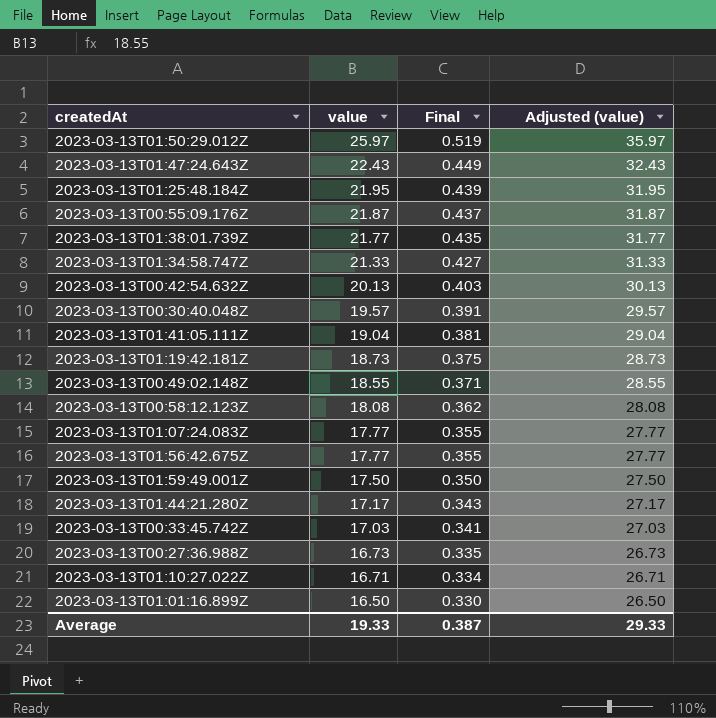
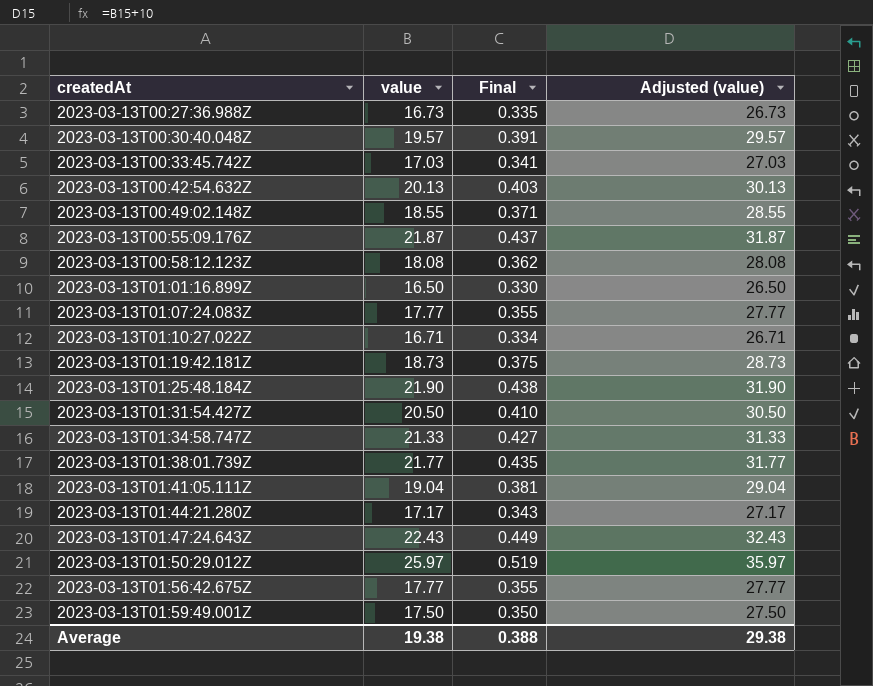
row order: value descending -> createdAt ascending
2023-03-13T01:25:48.184Z | value: 21.95 -> 21.90
2023-03-13T01:25:48.184Z | Final: 0.439 -> 0.438
2023-03-13T01:25:48.184Z | Adjusted (value): 31.95 -> 31.90
row 2023-03-13T01:31:54.427Z: none -> 20.50 | 0.410 | 30.50
Average | value: 19.33 -> 19.38
Average | Final: 0.387 -> 0.388
Average | Adjusted (value): 29.33 -> 29.38

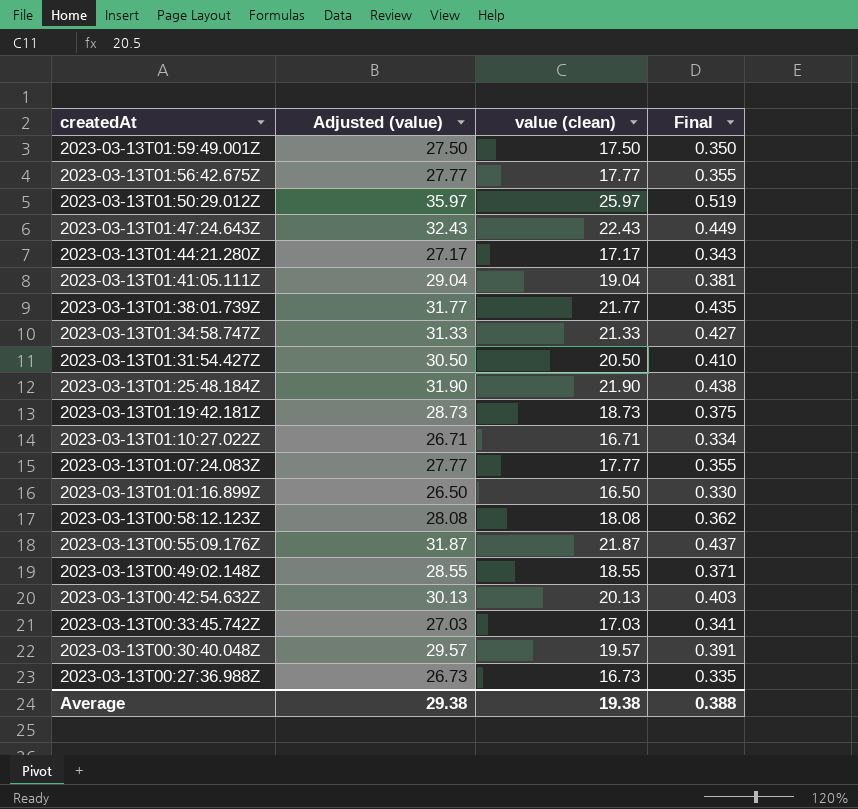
row order: createdAt ascending -> createdAt descending
column Adjusted (value) | position: 4 -> 2
column name: value -> value (clean)

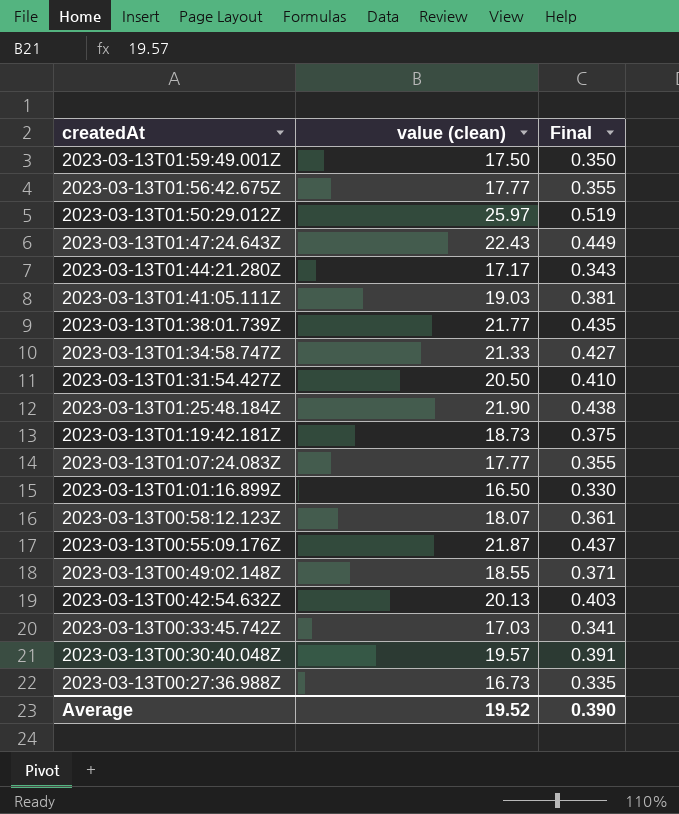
column Adjusted (value) | formula: [value (clean)] + 10 -> none
row 2023-03-13T01:10:27.022Z: 26.71 | 16.71 | 0.334 -> none
2023-03-13T01:41:05.111Z | value (clean): 19.04 -> 19.03
2023-03-13T00:58:12.123Z | value (clean): 18.08 -> 18.07
2023-03-13T00:58:12.123Z | Final: 0.362 -> 0.361
Average | value (clean): 19.38 -> 19.52
Average | Final: 0.388 -> 0.390

